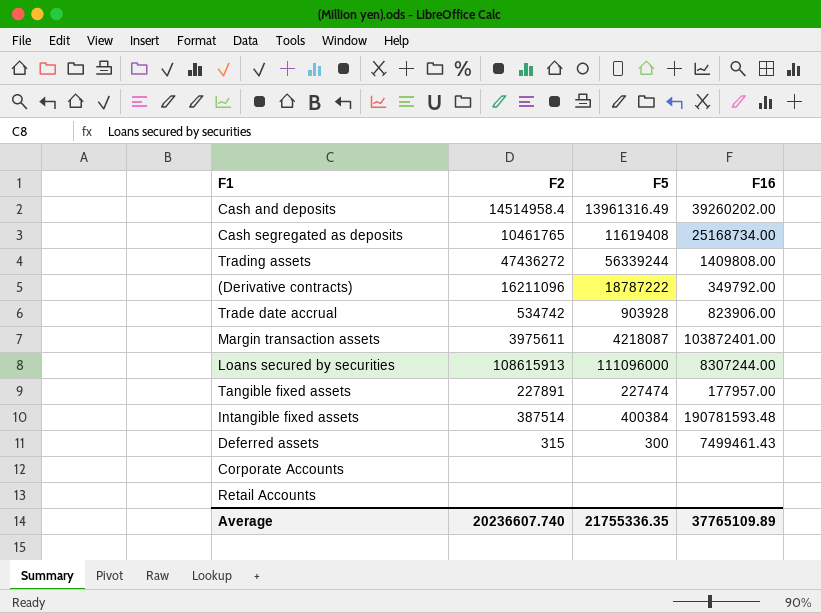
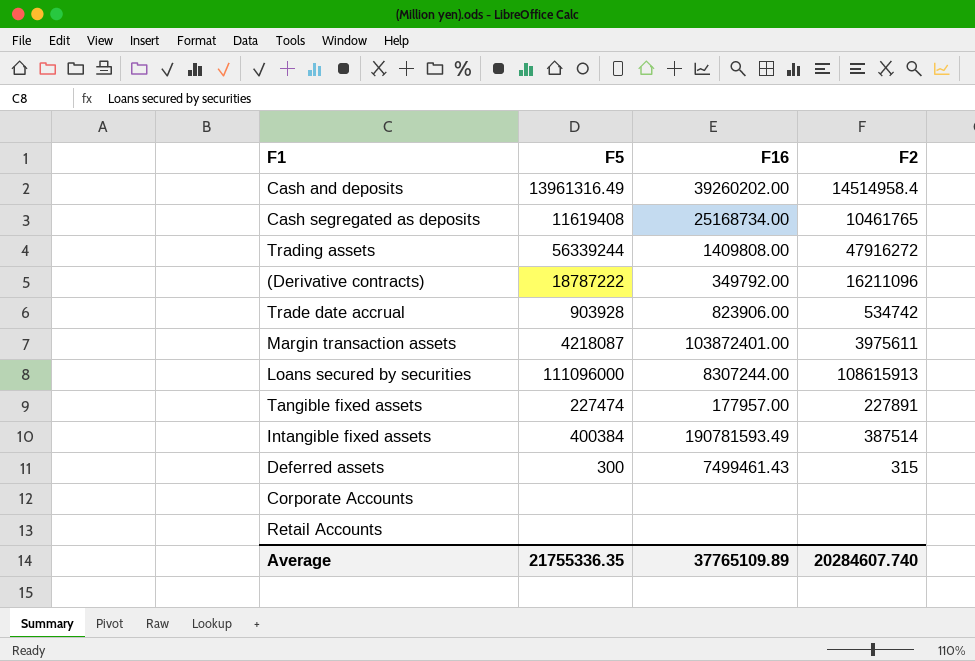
column F2 | position: 2 -> 4
Trading assets | F2: 47436272 -> 47916272
Intangible fixed assets | F16: 190781593.48 -> 190781593.49
Average | F2: 20236607.740 -> 20284607.740

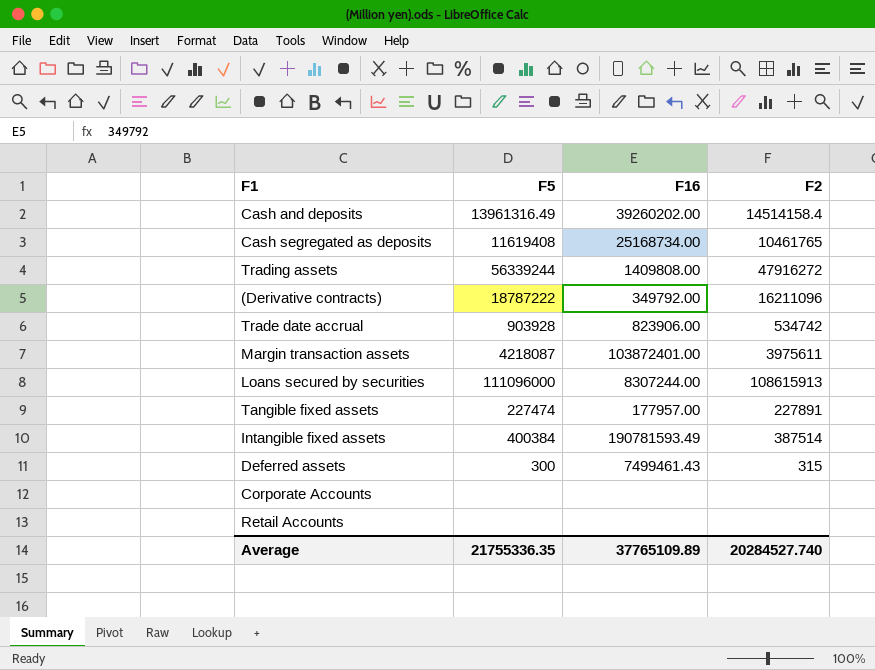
Cash and deposits | F2: 14514958.4 -> 14514158.4
Average | F2: 20284607.740 -> 20284527.740

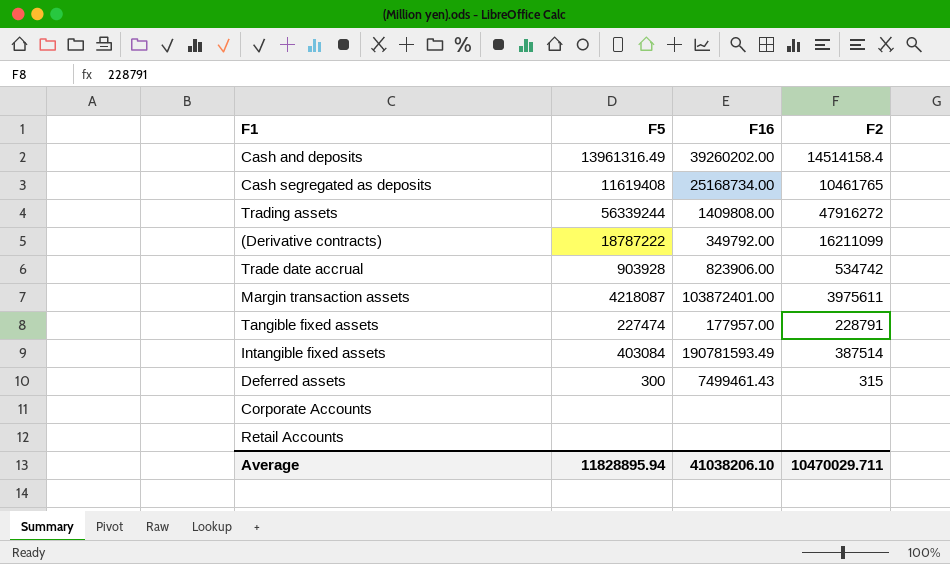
row Loans secured by securities: 111096000 | 8307244.00 | 108615913 -> none
(Derivative contracts) | F2: 16211096 -> 16211099
Tangible fixed assets | F2: 227891 -> 228791
Intangible fixed assets | F5: 400384 -> 403084
Average | F5: 21755336.35 -> 11828895.94
Average | F16: 37765109.89 -> 41038206.10
Average | F2: 20284527.740 -> 10470029.711

